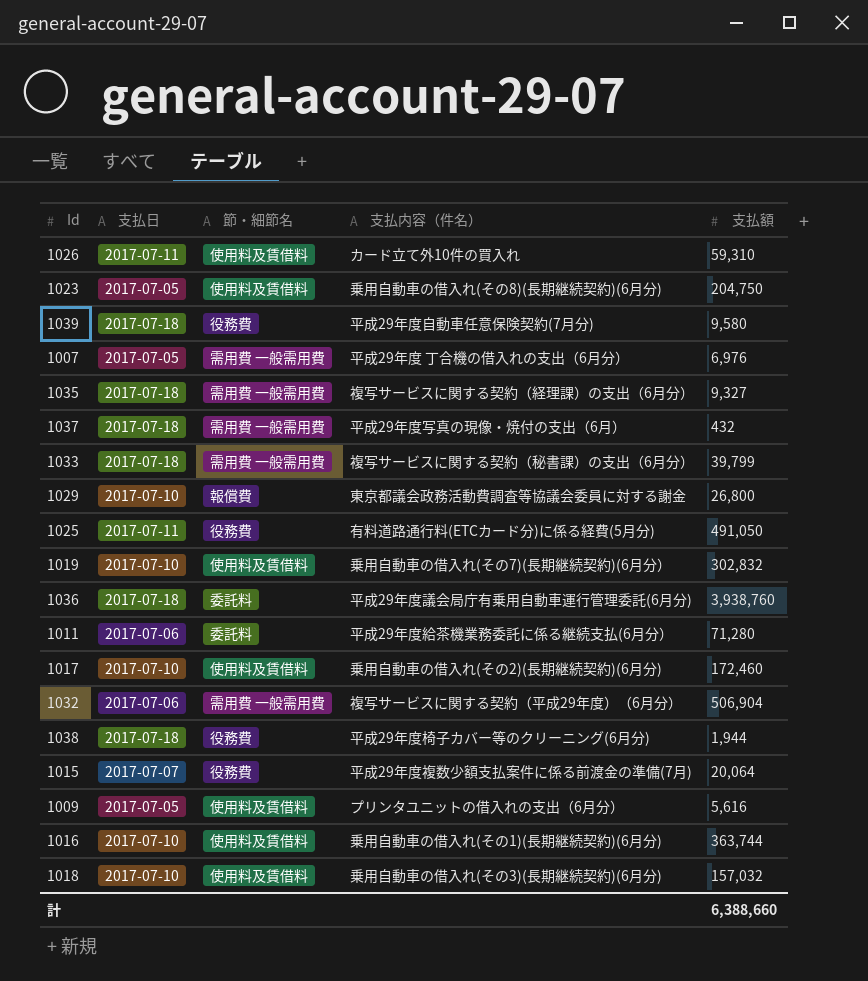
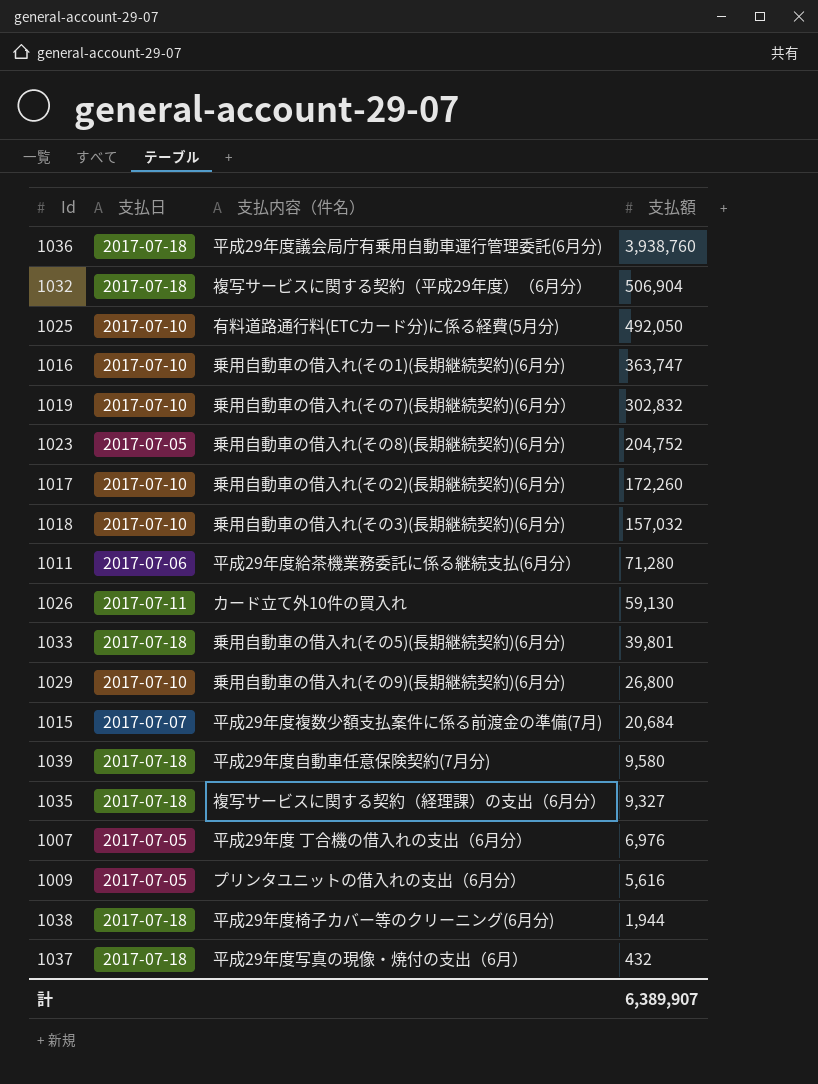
row order: none -> 支払額 descending
column 節・細節名 | position: 3 -> none
1032 | 支払日: 2017-07-06 -> 2017-07-18
1025 | 支払日: 2017-07-11 -> 2017-07-10
1025 | 支払額: 491,050 -> 492,050
1016 | 支払額: 363,744 -> 363,747
1023 | 支払額: 204,750 -> 204,752
1017 | 支払額: 172,460 -> 172,260
1026 | 支払額: 59,310 -> 59,130
1033 | 支払内容（件名）: 複写サービスに関する契約（秘書課）の支出（6月分） -> 乗用自動車の借入れ(その5)(長期継続契約)(6月分)
1033 | 支払額: 39,799 -> 39,801
1029 | 支払内容（件名）: 東京都議会政務活動費調査等協議会委員に対する謝金 -> 乗用自動車の借入れ(その9)(長期継続契約)(6月分)
1015 | 支払額: 20,064 -> 20,684
計 | 支払額: 6,388,660 -> 6,389,907

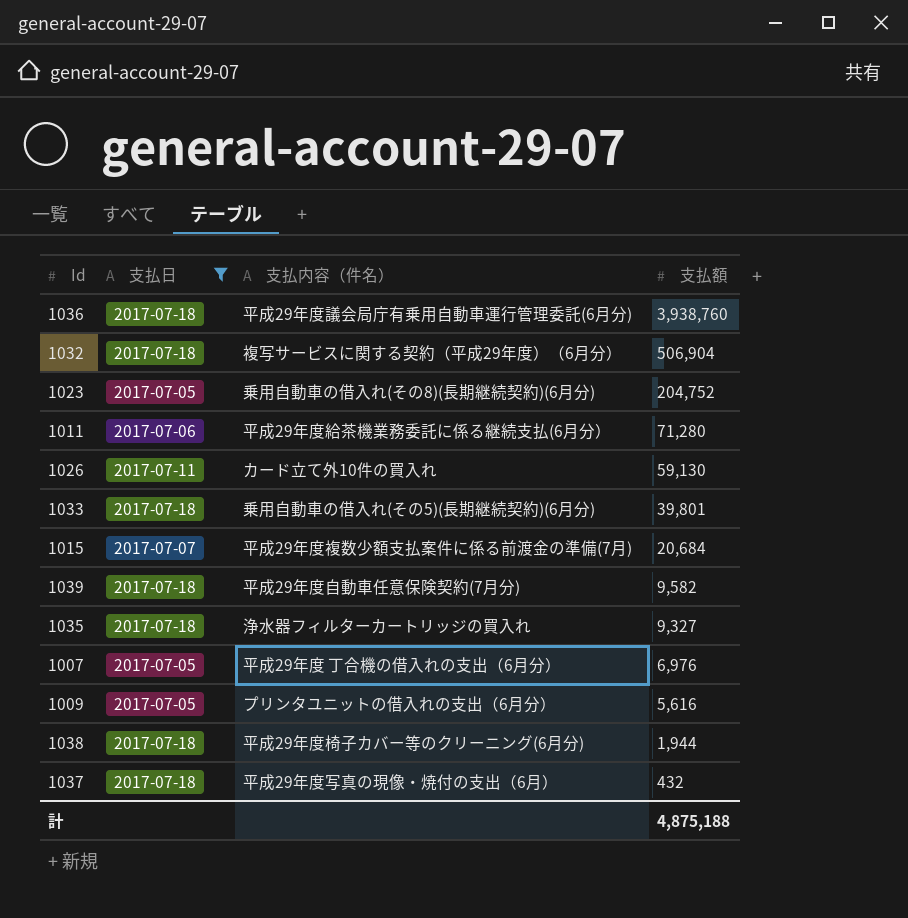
filter: none -> 支払日 != 2017-07-10
1039 | 支払額: 9,580 -> 9,582
1035 | 支払内容（件名）: 複写サービスに関する契約（経理課）の支出（6月分） -> 浄水器フィルターカートリッジの買入れ
計 | 支払額: 6,389,907 -> 4,875,188

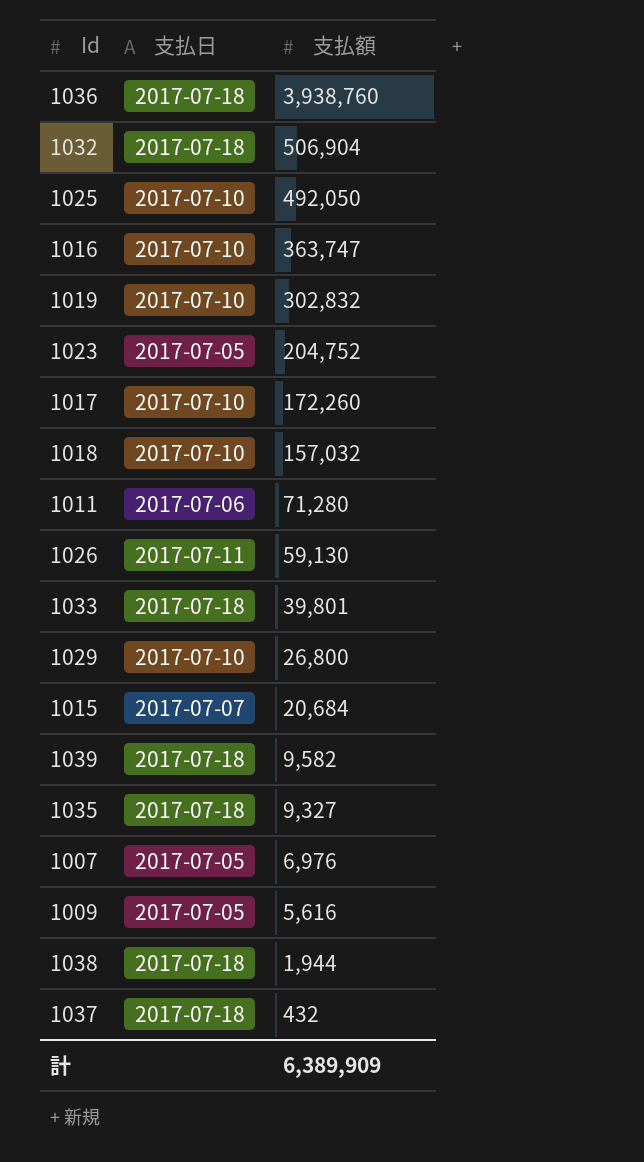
filter: 支払日 != 2017-07-10 -> none
column 支払内容（件名） | position: 3 -> none
計 | 支払額: 4,875,188 -> 6,389,909

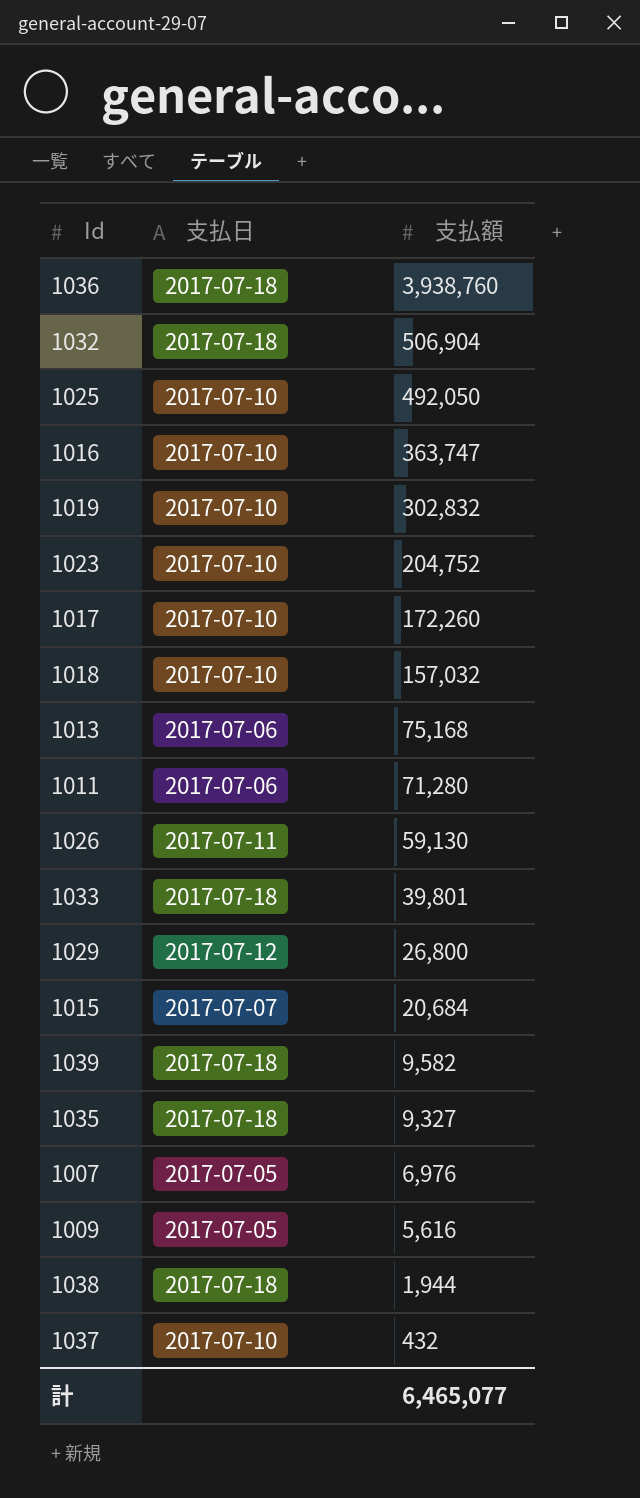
1023 | 支払日: 2017-07-05 -> 2017-07-10
row 1013: none -> 2017-07-06 | 75,168
1029 | 支払日: 2017-07-10 -> 2017-07-12
1037 | 支払日: 2017-07-18 -> 2017-07-10
計 | 支払額: 6,389,909 -> 6,465,077

